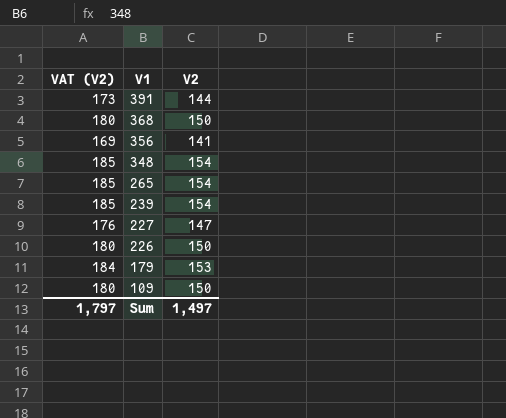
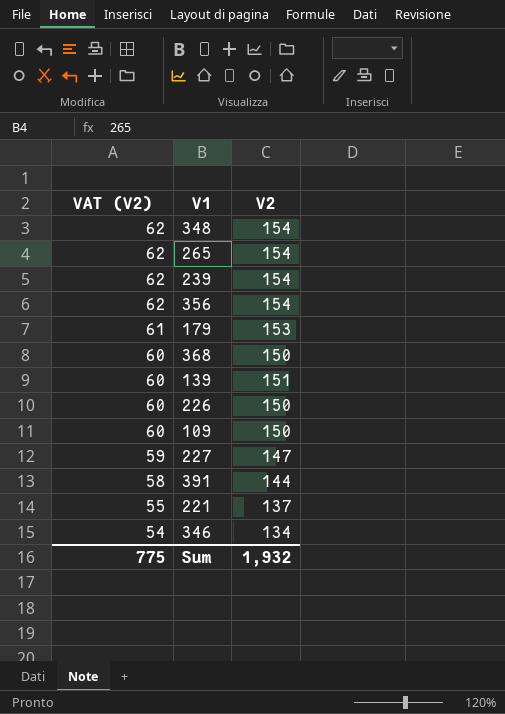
row order: V1 descending -> VAT (V2) descending
column VAT (V2) | formula: [V2] * 1.2 -> [V2] * 0.4
356 | V2: 141 -> 154
row 139: none -> 60 | 151
row 221: none -> 55 | 137
row 346: none -> 54 | 134
Sum | VAT (V2): 1,797 -> 775
Sum | V2: 1,497 -> 1,932

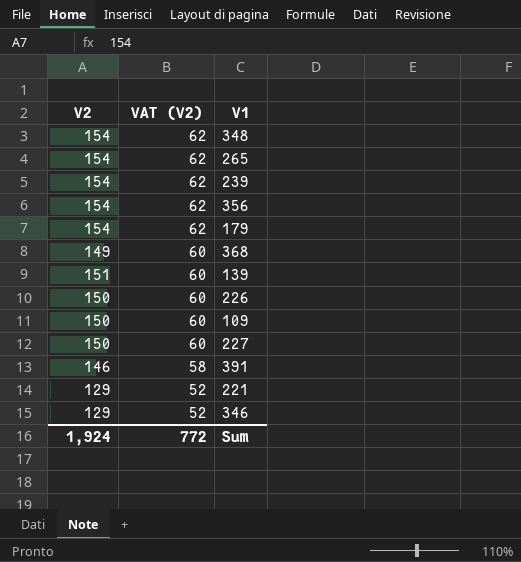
column V2 | position: 3 -> 1
179 | V2: 153 -> 154
179 | VAT (V2): 61 -> 62
368 | V2: 150 -> 149
227 | V2: 147 -> 150
227 | VAT (V2): 59 -> 60
391 | V2: 144 -> 146
221 | V2: 137 -> 129
221 | VAT (V2): 55 -> 52
346 | V2: 134 -> 129
346 | VAT (V2): 54 -> 52
Sum | V2: 1,932 -> 1,924
Sum | VAT (V2): 775 -> 772

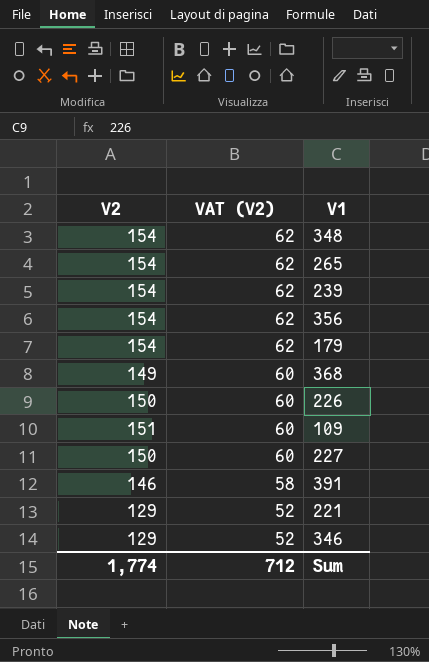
row 139: 151 | 60 -> none
109 | V2: 150 -> 151
Sum | V2: 1,924 -> 1,774
Sum | VAT (V2): 772 -> 712

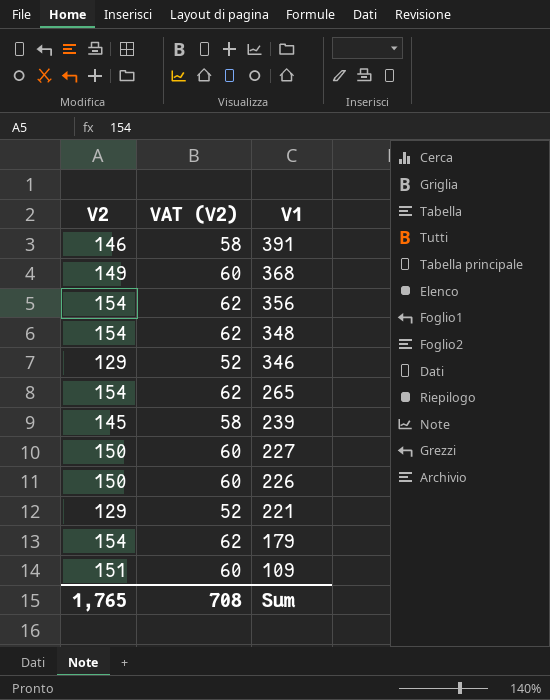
row order: VAT (V2) descending -> V1 descending
239 | V2: 154 -> 145
239 | VAT (V2): 62 -> 58
Sum | V2: 1,774 -> 1,765
Sum | VAT (V2): 712 -> 708

